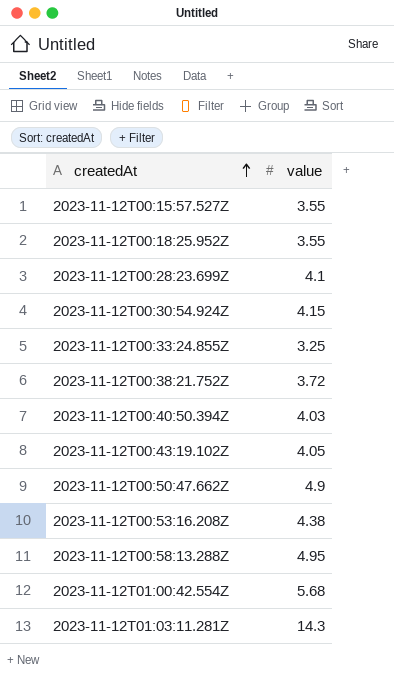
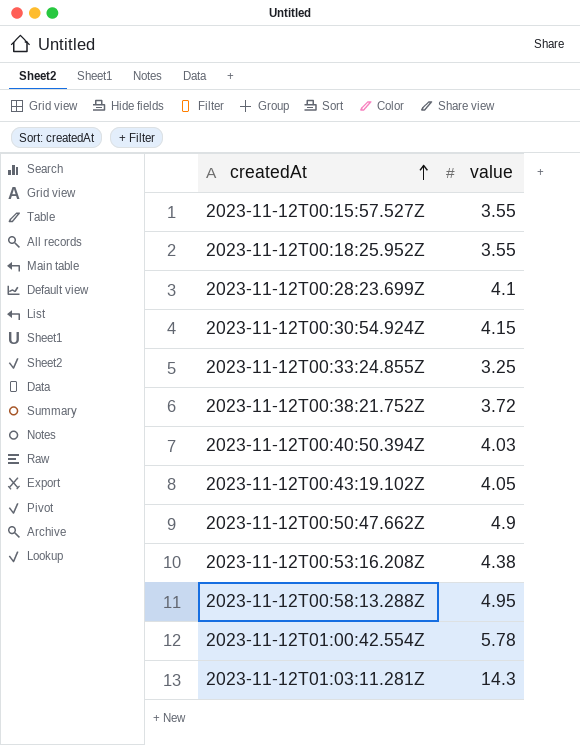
2023-11-12T01:00:42.554Z | value: 5.68 -> 5.78

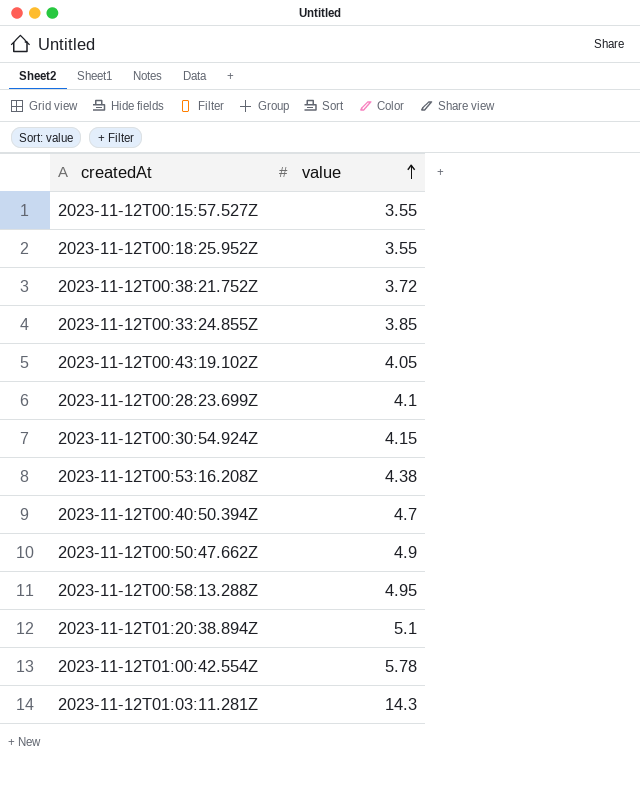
row order: createdAt ascending -> value ascending
2023-11-12T00:33:24.855Z | value: 3.25 -> 3.85
2023-11-12T00:40:50.394Z | value: 4.03 -> 4.7
row 2023-11-12T01:20:38.894Z: none -> 5.1

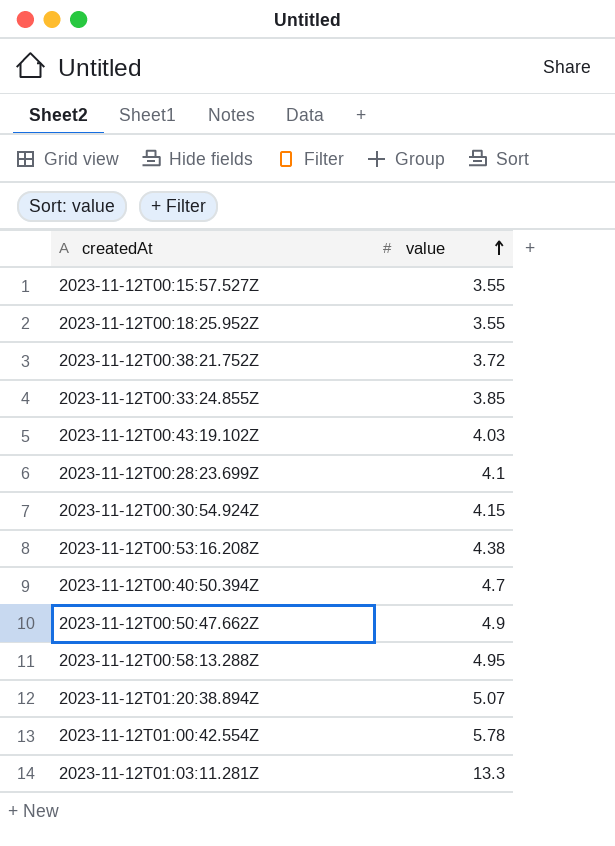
2023-11-12T00:43:19.102Z | value: 4.05 -> 4.03
2023-11-12T01:20:38.894Z | value: 5.1 -> 5.07
2023-11-12T01:03:11.281Z | value: 14.3 -> 13.3

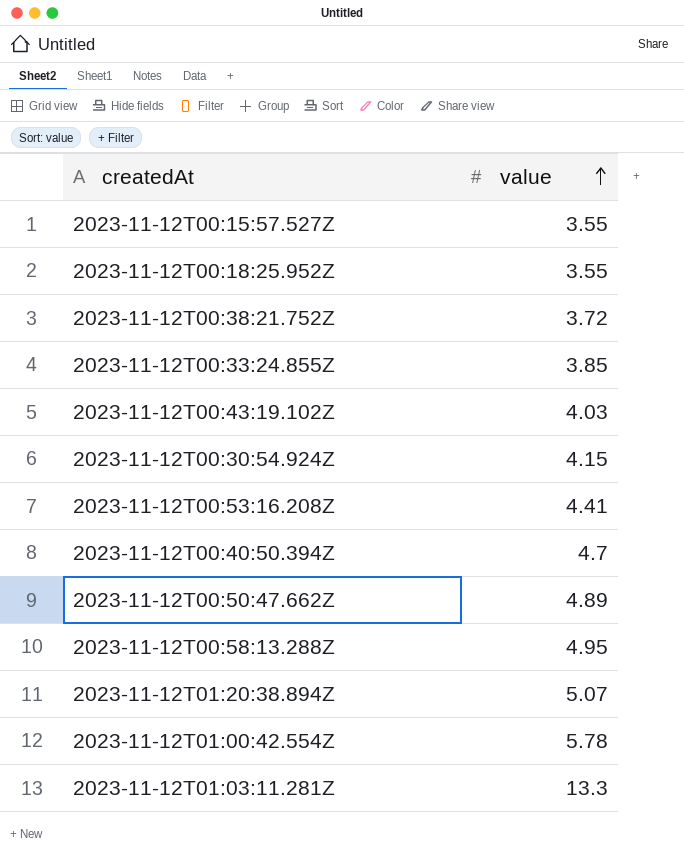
row 2023-11-12T00:28:23.699Z: 4.1 -> none
2023-11-12T00:53:16.208Z | value: 4.38 -> 4.41
2023-11-12T00:50:47.662Z | value: 4.9 -> 4.89

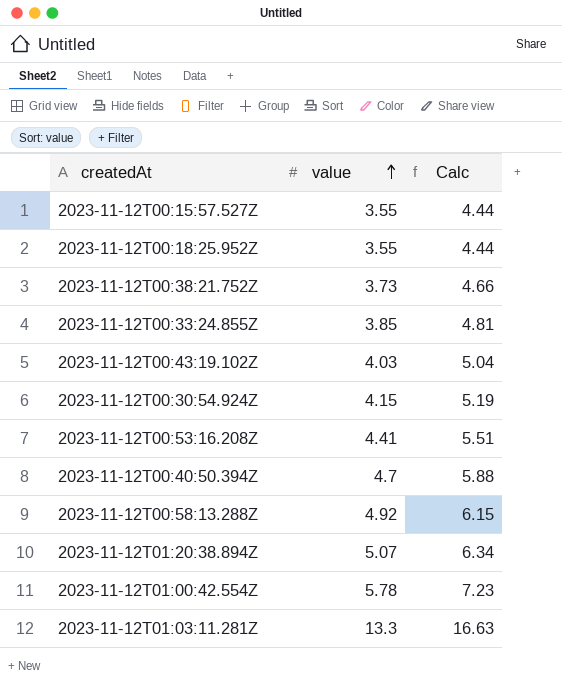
column Calc | formula: none -> [value] * 1.25
row 2023-11-12T00:50:47.662Z: 4.89 -> none
2023-11-12T00:38:21.752Z | value: 3.72 -> 3.73
2023-11-12T00:58:13.288Z | value: 4.95 -> 4.92

